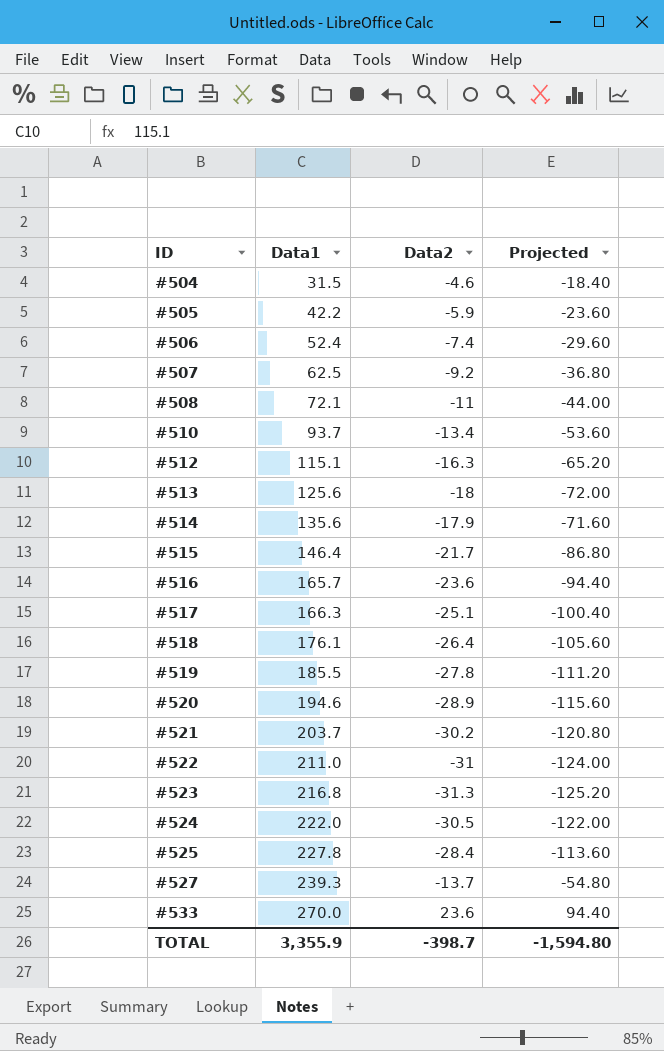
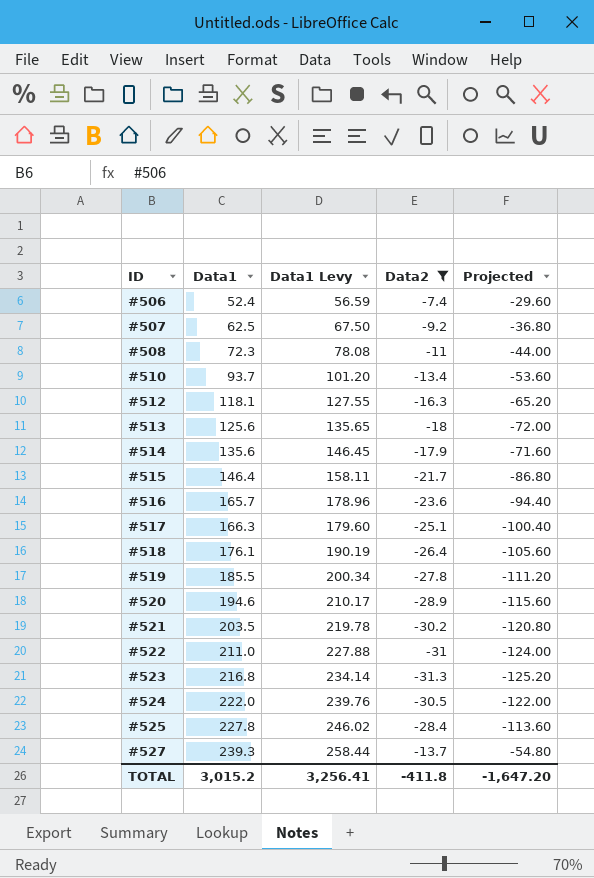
filter: none -> Data2 <= -7.4
column Data1 Levy | formula: none -> [Data1] * 1.08
#508 | Data1: 72.1 -> 72.3
#512 | Data1: 115.1 -> 118.1
#521 | Data1: 203.7 -> 203.5
TOTAL | Data1: 3,355.9 -> 3,015.2
TOTAL | Data2: -398.7 -> -411.8
TOTAL | Projected: -1,594.80 -> -1,647.20

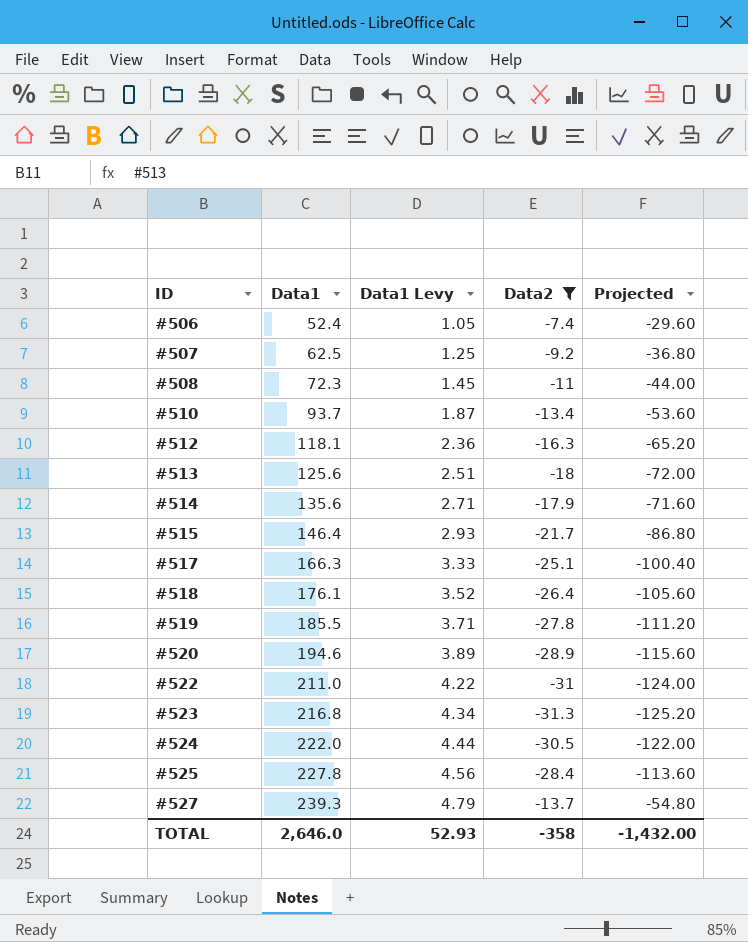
column Data1 Levy | formula: [Data1] * 1.08 -> [Data1] * 0.02
row #516: 165.7 | 178.96 | -23.6 | -94.40 -> none
row #521: 203.5 | 219.78 | -30.2 | -120.80 -> none
TOTAL | Data1: 3,015.2 -> 2,646.0
TOTAL | Data1 Levy: 3,256.41 -> 52.93
TOTAL | Data2: -411.8 -> -358
TOTAL | Projected: -1,647.20 -> -1,432.00

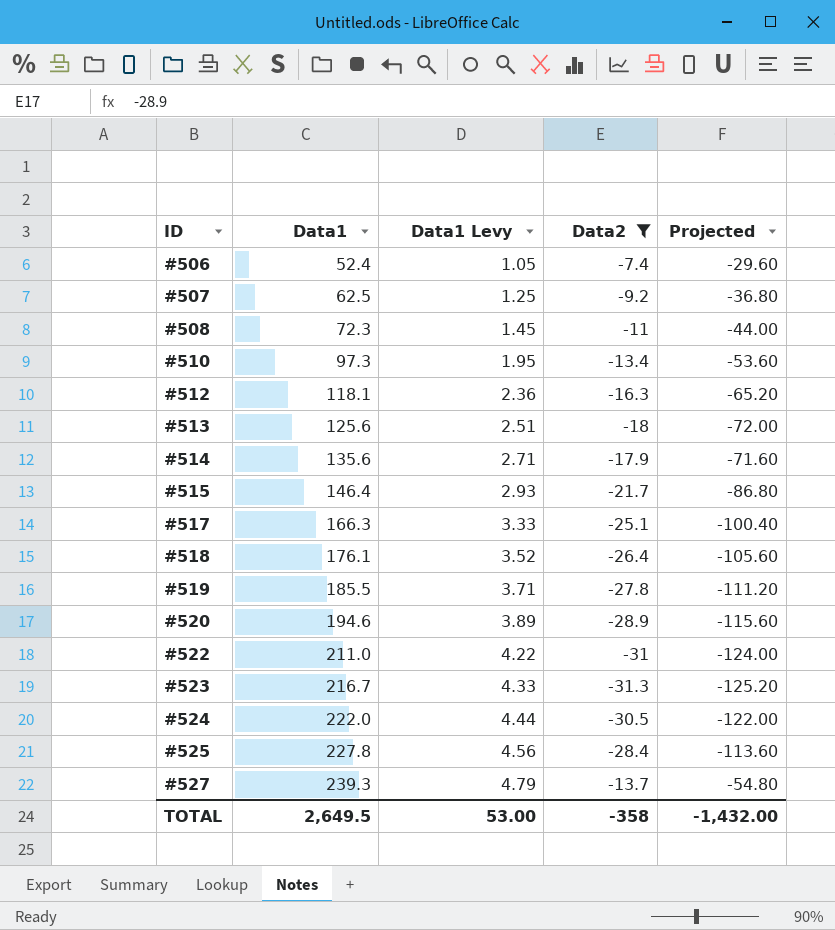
#510 | Data1: 93.7 -> 97.3
#510 | Data1 Levy: 1.87 -> 1.95
#523 | Data1: 216.8 -> 216.7
#523 | Data1 Levy: 4.34 -> 4.33
TOTAL | Data1: 2,646.0 -> 2,649.5
TOTAL | Data1 Levy: 52.93 -> 53.00

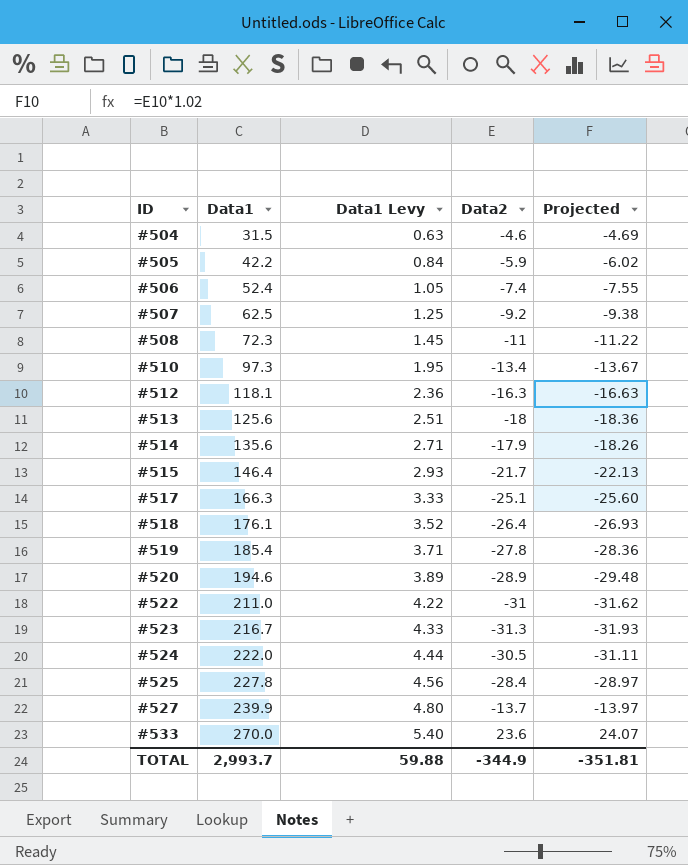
filter: Data2 <= -7.4 -> none
column Projected | formula: [Data2] * 4 -> [Data2] * 1.02
#519 | Data1: 185.5 -> 185.4
#527 | Data1: 239.3 -> 239.9
#527 | Data1 Levy: 4.79 -> 4.80
TOTAL | Data1: 2,649.5 -> 2,993.7
TOTAL | Data1 Levy: 53.00 -> 59.88
TOTAL | Data2: -358 -> -344.9
TOTAL | Projected: -1,432.00 -> -351.81

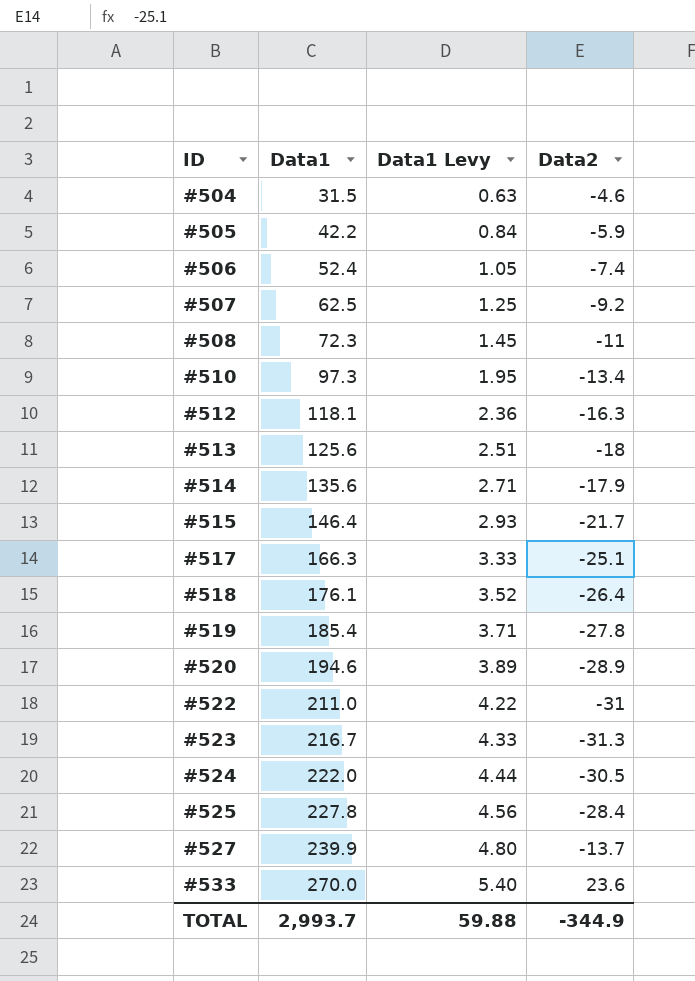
column Projected | formula: [Data2] * 1.02 -> none

